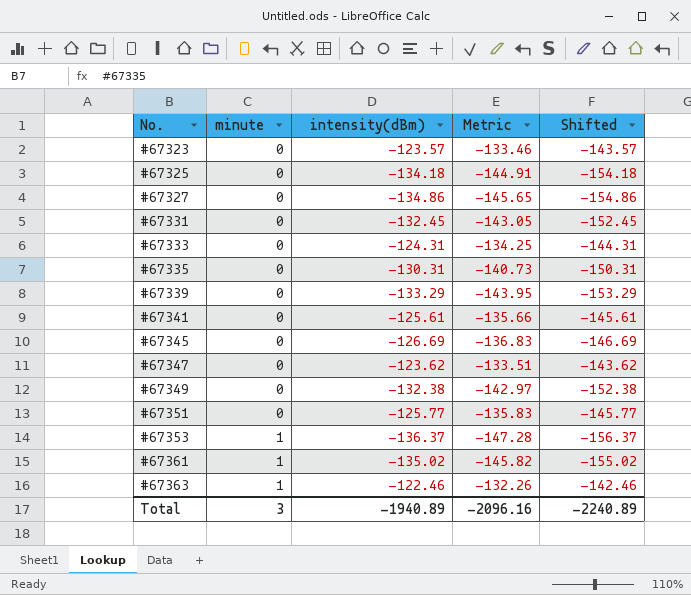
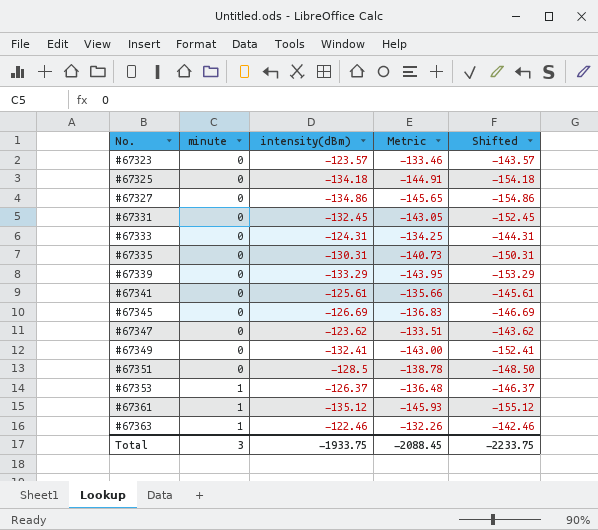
#67349 | intensity(dBm): -132.38 -> -132.41
#67349 | Metric: -142.97 -> -143.00
#67349 | Shifted: -152.38 -> -152.41
#67351 | intensity(dBm): -125.77 -> -128.5
#67351 | Metric: -135.83 -> -138.78
#67351 | Shifted: -145.77 -> -148.50
#67353 | intensity(dBm): -136.37 -> -126.37
#67353 | Metric: -147.28 -> -136.48
#67353 | Shifted: -156.37 -> -146.37
#67361 | intensity(dBm): -135.02 -> -135.12
#67361 | Metric: -145.82 -> -145.93
#67361 | Shifted: -155.02 -> -155.12
Total | intensity(dBm): -1940.89 -> -1933.75
Total | Metric: -2096.16 -> -2088.45
Total | Shifted: -2240.89 -> -2233.75

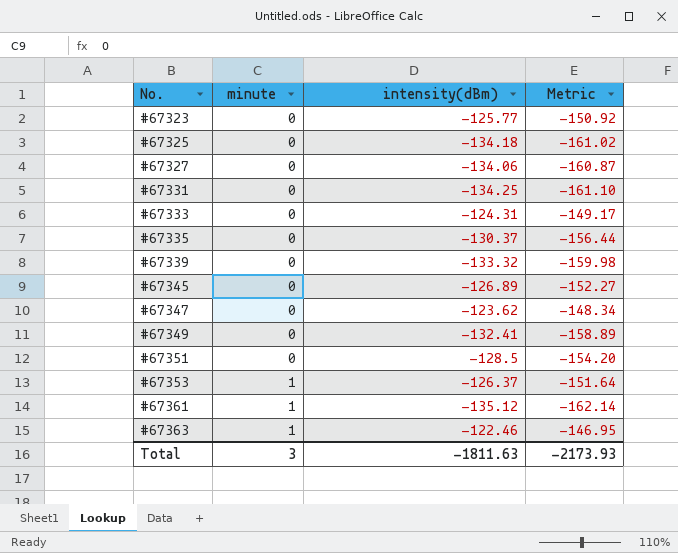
column Shifted | formula: [intensity(dBm)] - 20 -> none
column Metric | formula: [intensity(dBm)] * 1.08 -> [intensity(dBm)] * 1.2
row #67341: 0 | -125.61 | -135.66 | -145.61 -> none
#67323 | intensity(dBm): -123.57 -> -125.77
#67327 | intensity(dBm): -134.86 -> -134.06
#67331 | intensity(dBm): -132.45 -> -134.25
#67335 | intensity(dBm): -130.31 -> -130.37
#67339 | intensity(dBm): -133.29 -> -133.32
#67345 | intensity(dBm): -126.69 -> -126.89
Total | intensity(dBm): -1933.75 -> -1811.63
Total | Metric: -2088.45 -> -2173.93

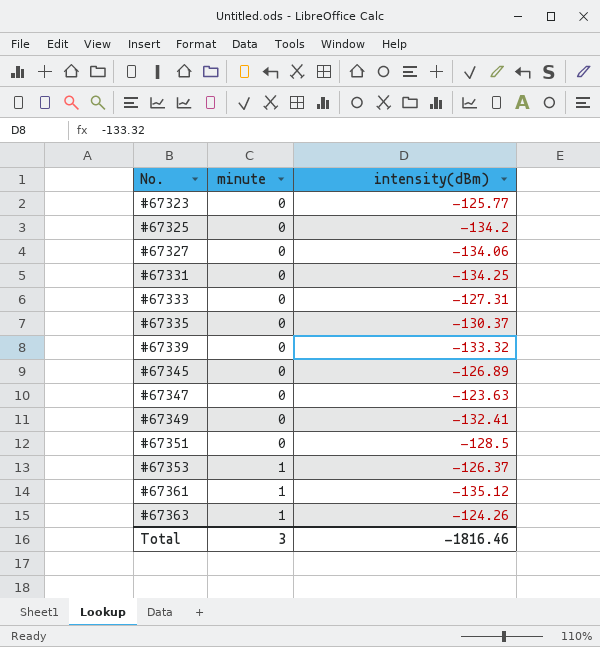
column Metric | formula: [intensity(dBm)] * 1.2 -> none
#67325 | intensity(dBm): -134.18 -> -134.2
#67333 | intensity(dBm): -124.31 -> -127.31
#67347 | intensity(dBm): -123.62 -> -123.63
#67363 | intensity(dBm): -122.46 -> -124.26
Total | intensity(dBm): -1811.63 -> -1816.46

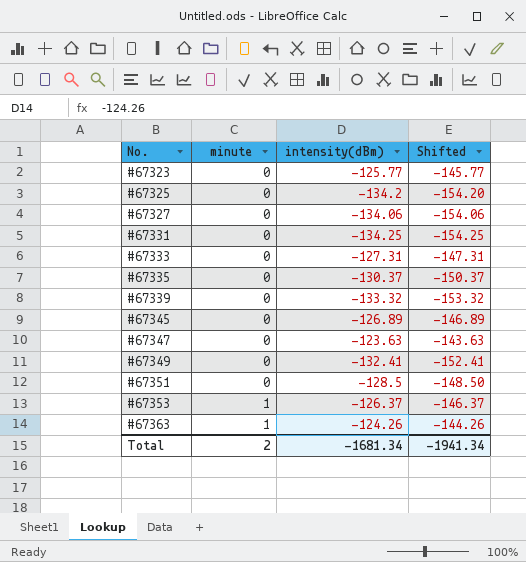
column Shifted | formula: none -> [intensity(dBm)] - 20
row #67361: 1 | -135.12 -> none
Total | minute: 3 -> 2
Total | intensity(dBm): -1816.46 -> -1681.34

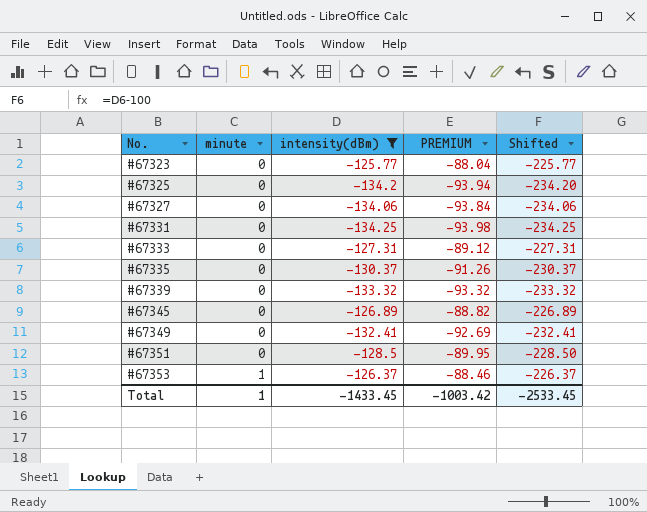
filter: none -> intensity(dBm) <= -125.77
column PREMIUM | formula: none -> [intensity(dBm)] * 0.7
column Shifted | formula: [intensity(dBm)] - 20 -> [intensity(dBm)] - 100
Total | minute: 2 -> 1
Total | intensity(dBm): -1681.34 -> -1433.45
Total | Shifted: -1941.34 -> -2533.45

